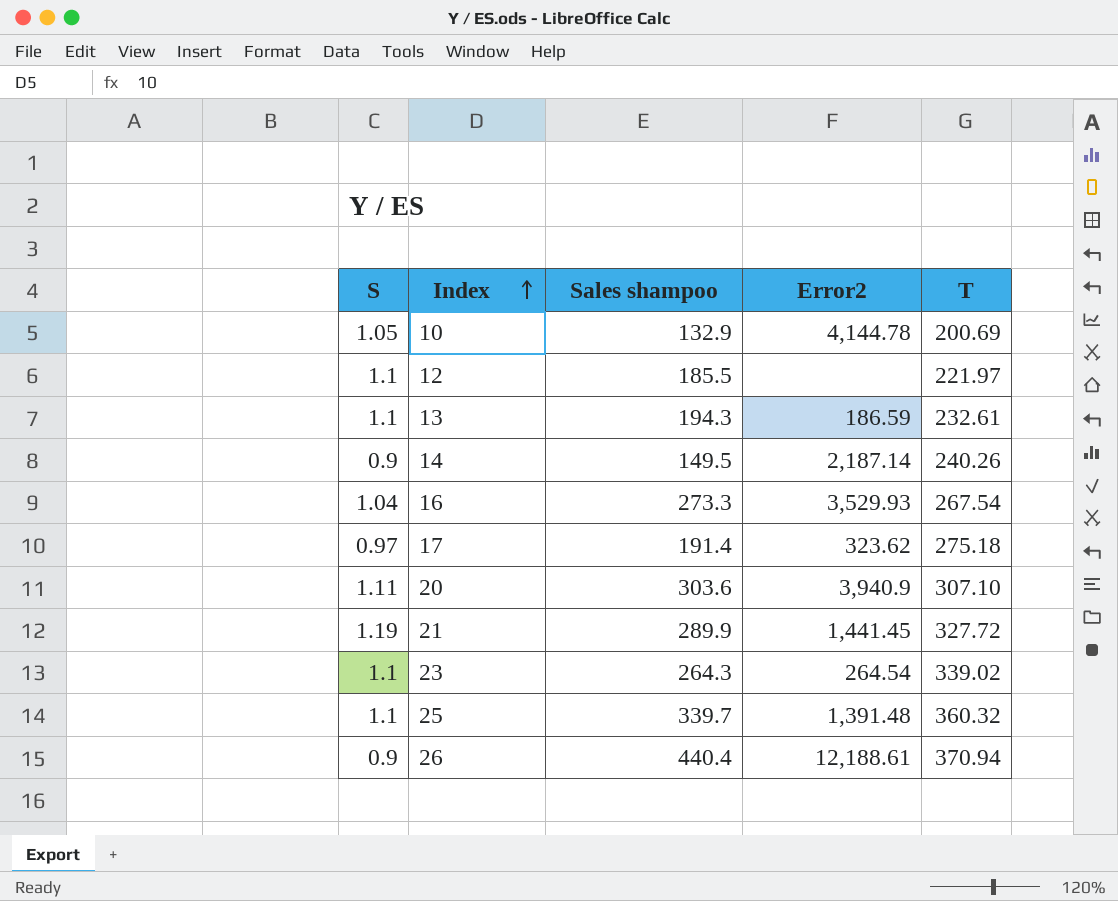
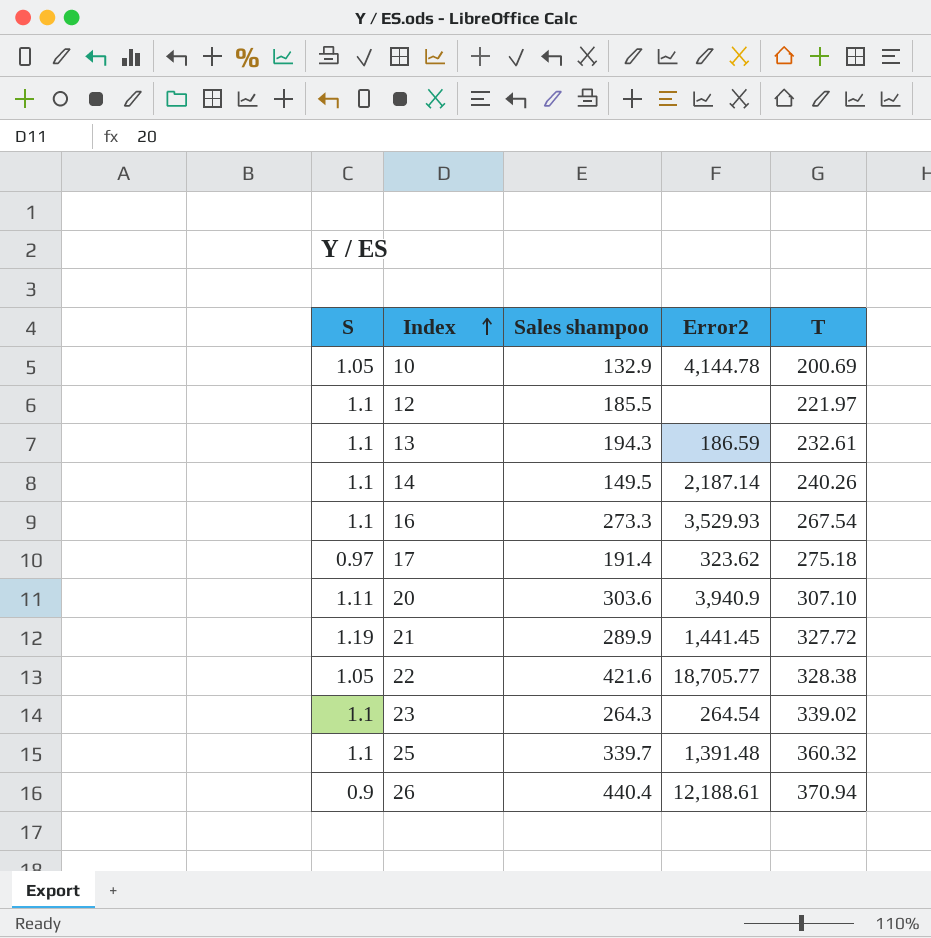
14 | S: 0.9 -> 1.1
16 | S: 1.04 -> 1.1
row 22: none -> 1.05 | 421.6 | 18,705.77 | 328.38

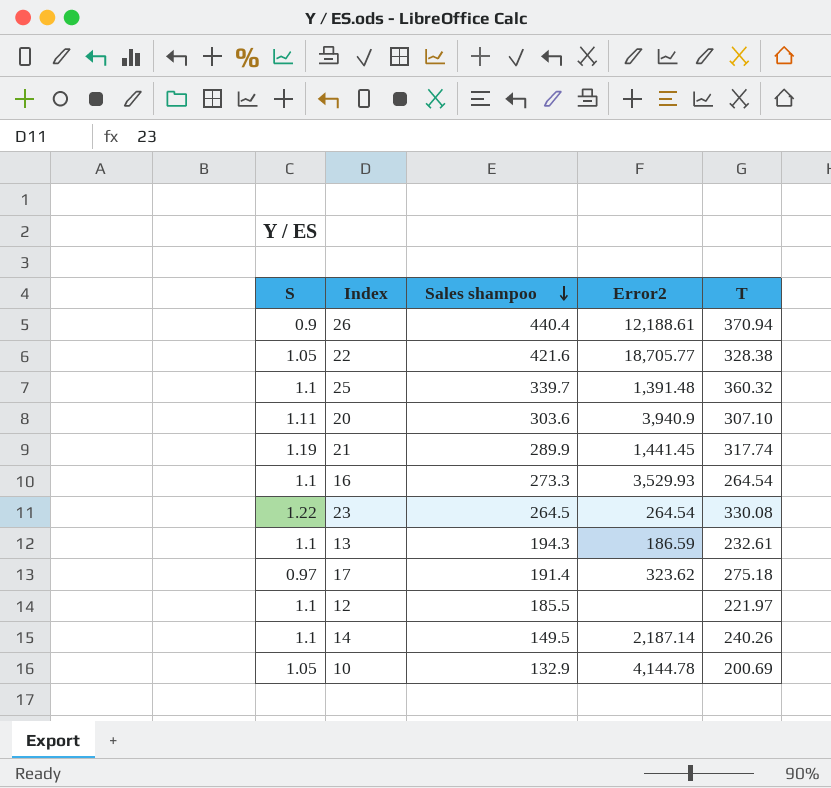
row order: Index ascending -> Sales shampoo descending
21 | T: 327.72 -> 317.74
16 | T: 267.54 -> 264.54
23 | S: 1.1 -> 1.22
23 | Sales shampoo: 264.3 -> 264.5
23 | T: 339.02 -> 330.08

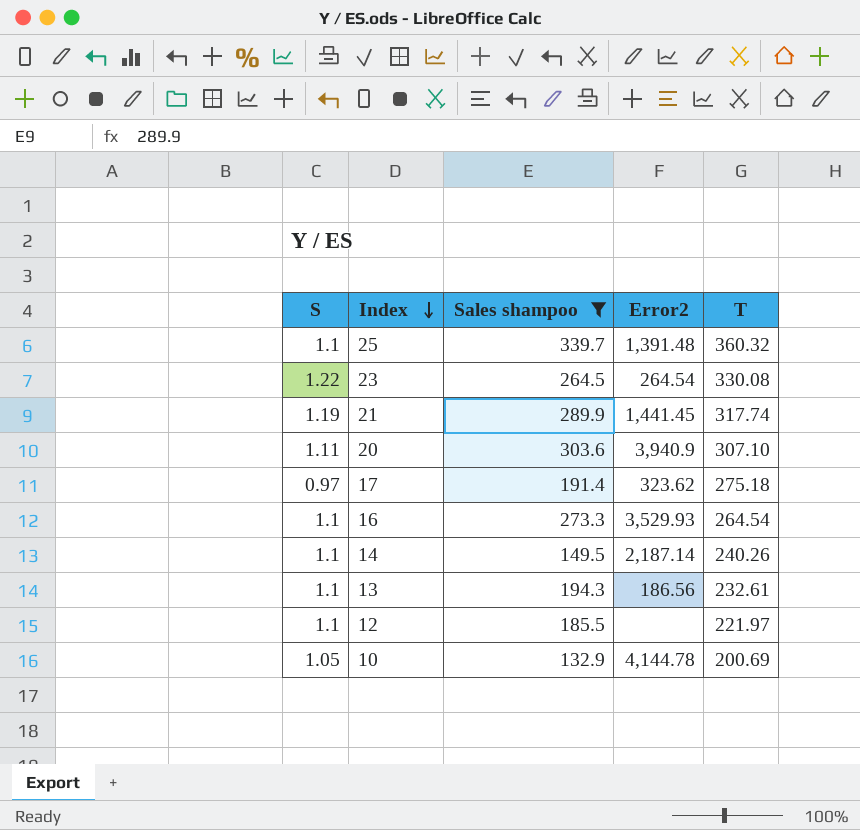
filter: none -> Sales shampoo <= 339.7
row order: Sales shampoo descending -> Index descending
13 | Error2: 186.59 -> 186.56

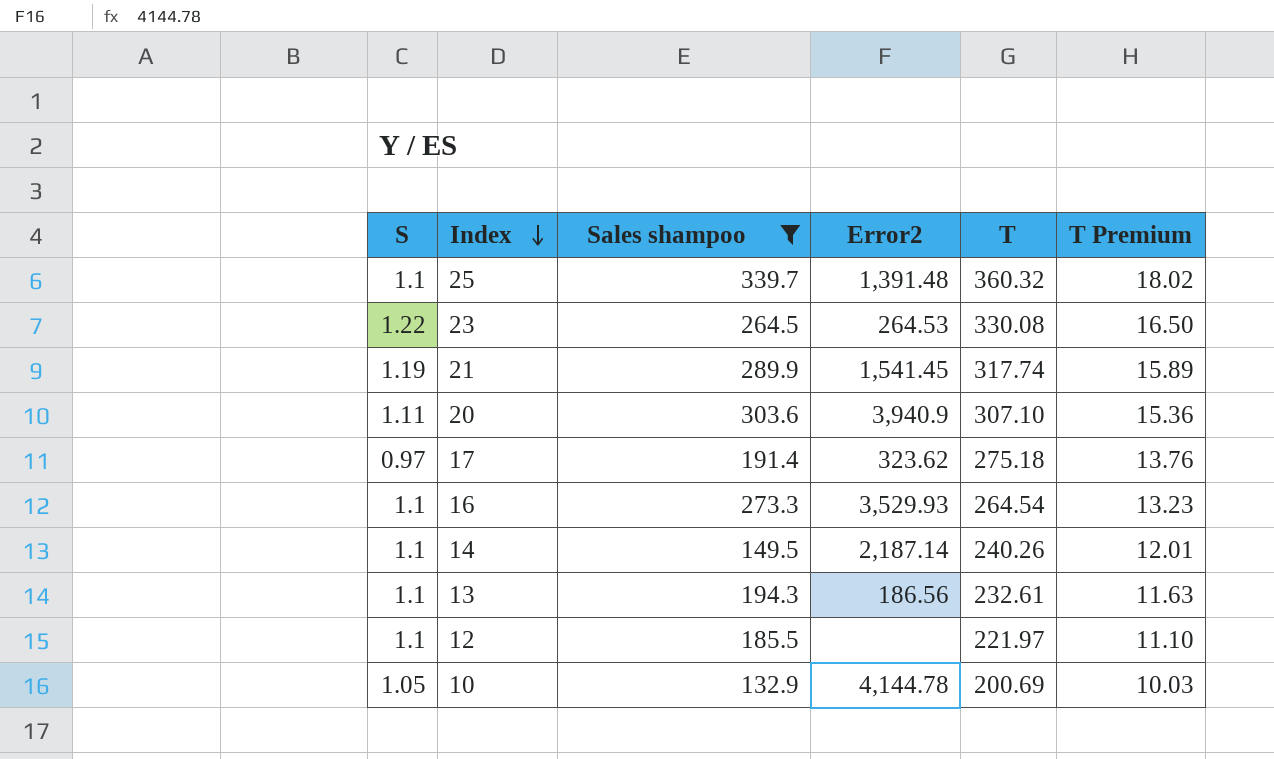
column T Premium | formula: none -> [T] * 0.05
23 | Error2: 264.54 -> 264.53
21 | Error2: 1,441.45 -> 1,541.45

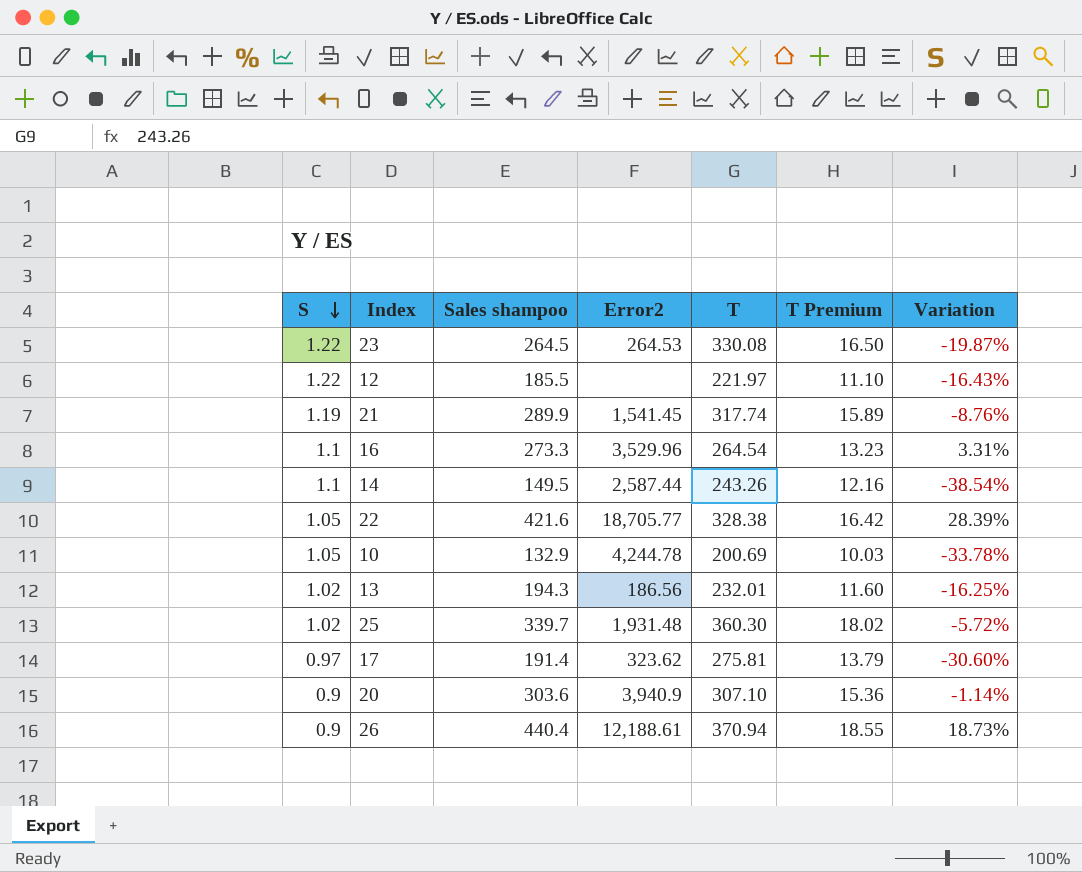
filter: Sales shampoo <= 339.7 -> none
row order: Index descending -> S descending
column Variation | formula: none -> ([Sales shampoo] - [T]) / [T]
12 | S: 1.1 -> 1.22
16 | Error2: 3,529.93 -> 3,529.96
14 | Error2: 2,187.14 -> 2,587.44
14 | T: 240.26 -> 243.26
14 | T Premium: 12.01 -> 12.16
10 | Error2: 4,144.78 -> 4,244.78
13 | S: 1.1 -> 1.02
13 | T: 232.61 -> 232.01
13 | T Premium: 11.63 -> 11.60
25 | S: 1.1 -> 1.02
25 | Error2: 1,391.48 -> 1,931.48
25 | T: 360.32 -> 360.30
17 | T: 275.18 -> 275.81
17 | T Premium: 13.76 -> 13.79
20 | S: 1.11 -> 0.9

